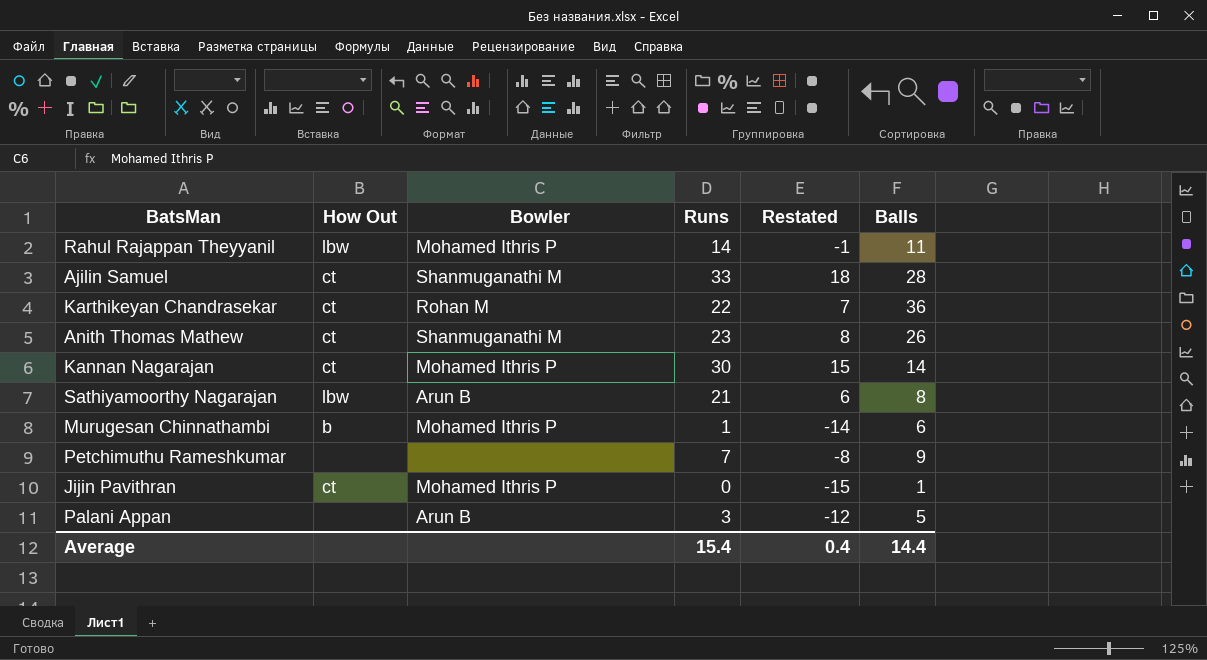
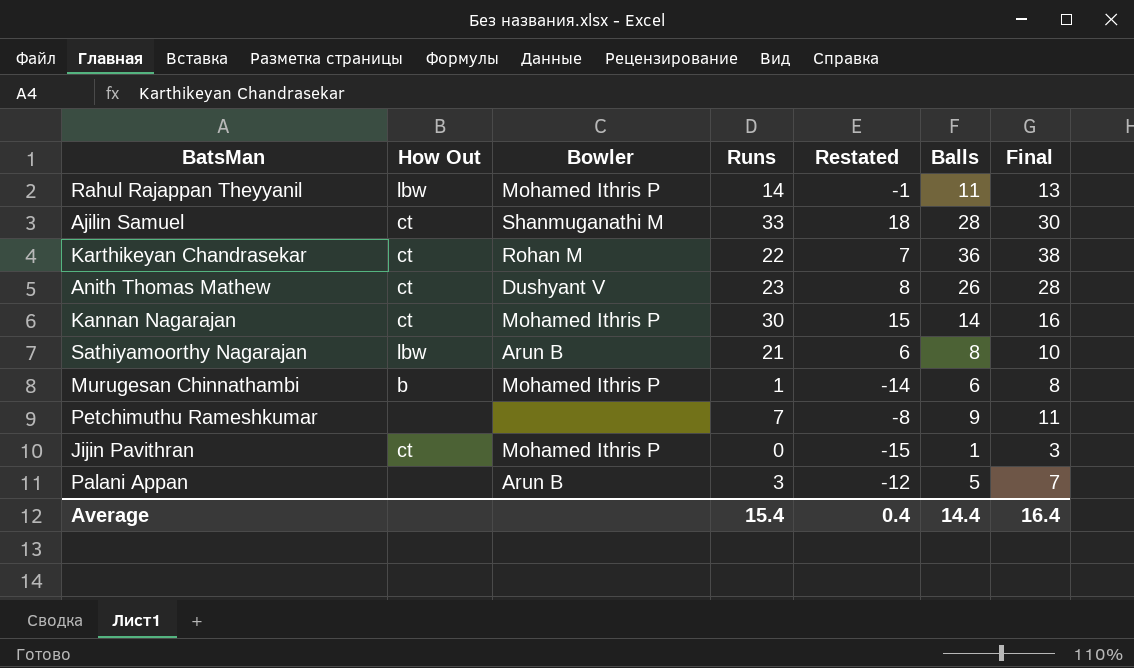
column Final | formula: none -> [Balls] + 2
Anith Thomas Mathew | Bowler: Shanmuganathi M -> Dushyant V

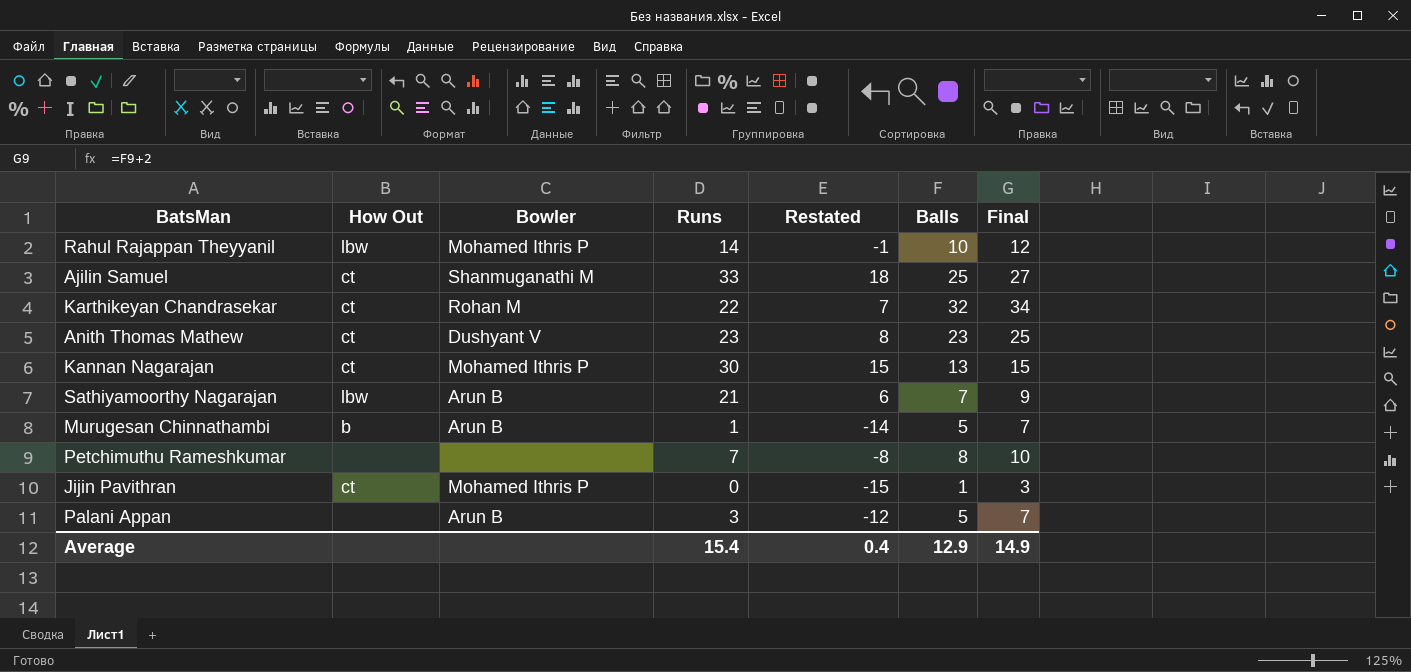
Rahul Rajappan Theyyanil | Balls: 11 -> 10
Rahul Rajappan Theyyanil | Final: 13 -> 12
Ajilin Samuel | Balls: 28 -> 25
Ajilin Samuel | Final: 30 -> 27
Karthikeyan Chandrasekar | Balls: 36 -> 32
Karthikeyan Chandrasekar | Final: 38 -> 34
Anith Thomas Mathew | Balls: 26 -> 23
Anith Thomas Mathew | Final: 28 -> 25
Kannan Nagarajan | Balls: 14 -> 13
Kannan Nagarajan | Final: 16 -> 15
Sathiyamoorthy Nagarajan | Balls: 8 -> 7
Sathiyamoorthy Nagarajan | Final: 10 -> 9
Murugesan Chinnathambi | Bowler: Mohamed Ithris P -> Arun B
Murugesan Chinnathambi | Balls: 6 -> 5
Murugesan Chinnathambi | Final: 8 -> 7
Petchimuthu Rameshkumar | Balls: 9 -> 8
Petchimuthu Rameshkumar | Final: 11 -> 10
Average | Balls: 14.4 -> 12.9
Average | Final: 16.4 -> 14.9

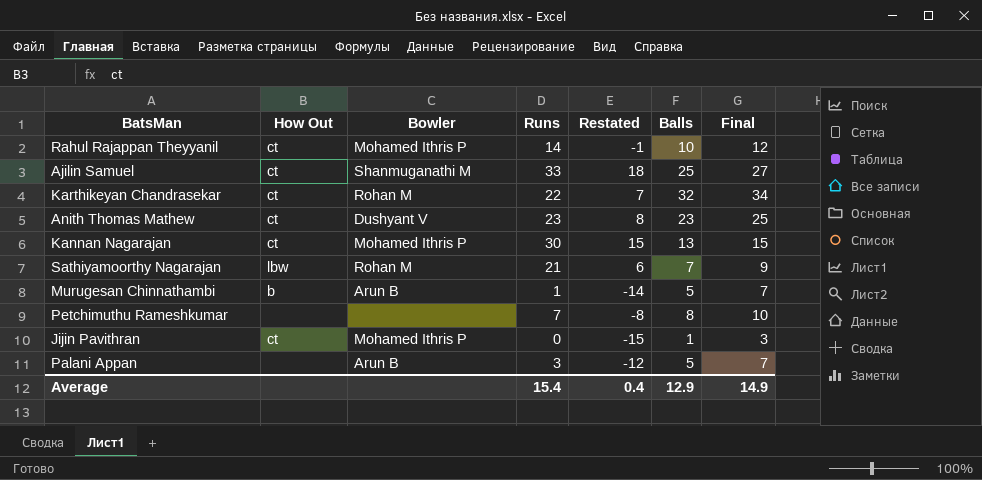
Rahul Rajappan Theyyanil | How Out: lbw -> ct
Sathiyamoorthy Nagarajan | Bowler: Arun B -> Rohan M

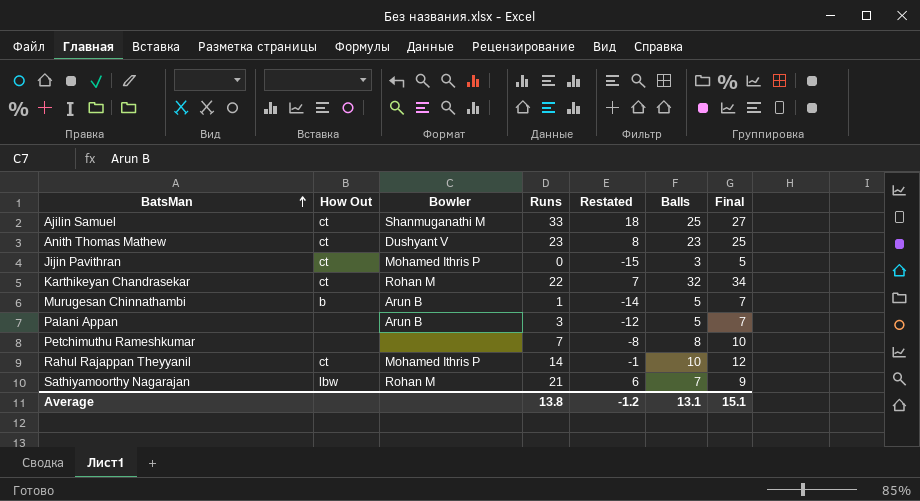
row order: none -> BatsMan ascending
row Kannan Nagarajan: ct | Mohamed Ithris P | 30 | 15 | 13 | 15 -> none
Jijin Pavithran | Balls: 1 -> 3
Jijin Pavithran | Final: 3 -> 5
Average | Runs: 15.4 -> 13.8
Average | Restated: 0.4 -> -1.2
Average | Balls: 12.9 -> 13.1
Average | Final: 14.9 -> 15.1

